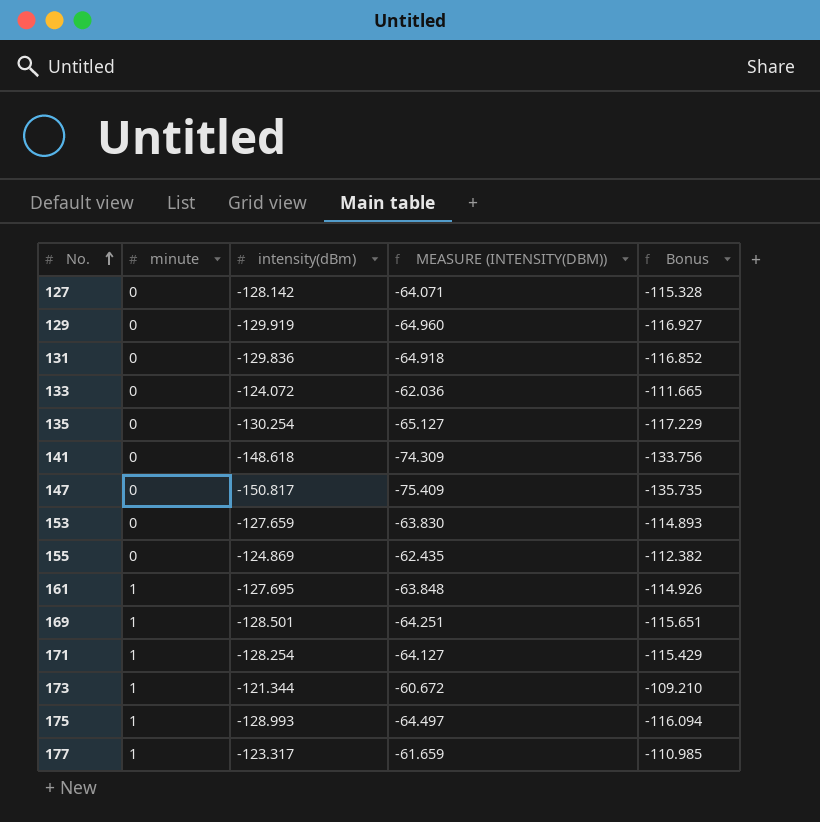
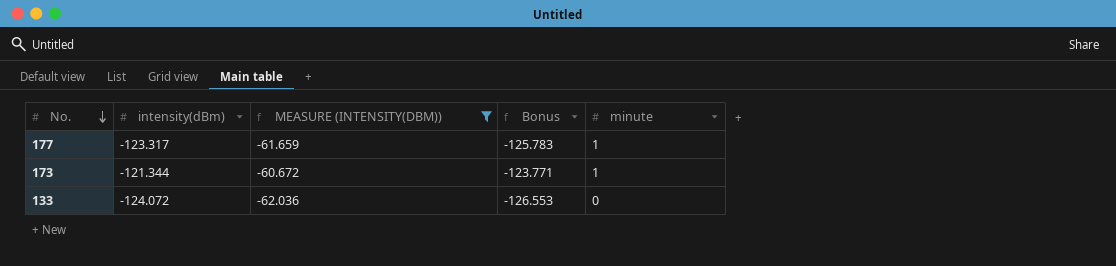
filter: none -> MEASURE (INTENSITY(DBM)) >= -62.036
row order: No. ascending -> No. descending
column Bonus | formula: [intensity(dBm)] * 0.9 -> [intensity(dBm)] * 1.02
column minute | position: 2 -> 5

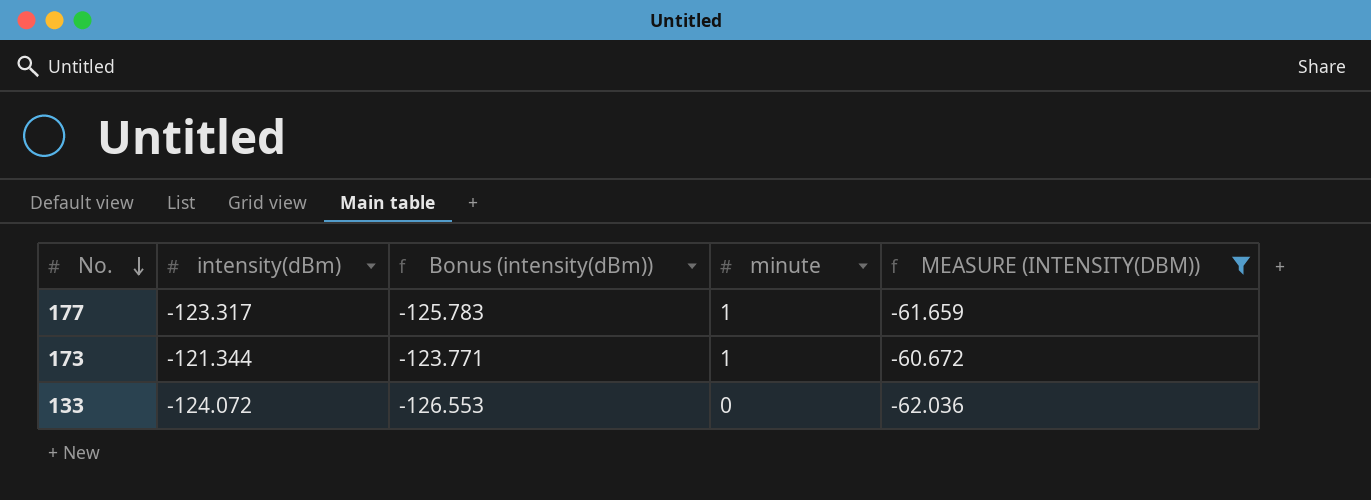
column name: Bonus -> Bonus (intensity(dBm))
column MEASURE (INTENSITY(DBM)) | position: 3 -> 5

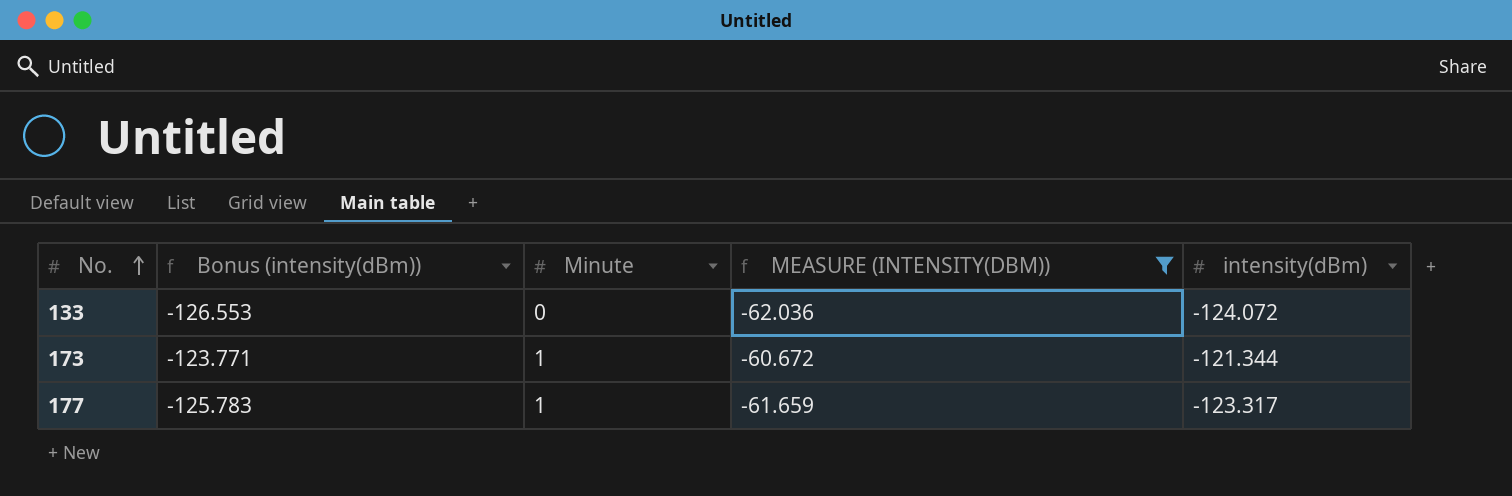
row order: No. descending -> No. ascending
column name: minute -> Minute
column intensity(dBm) | position: 2 -> 5

